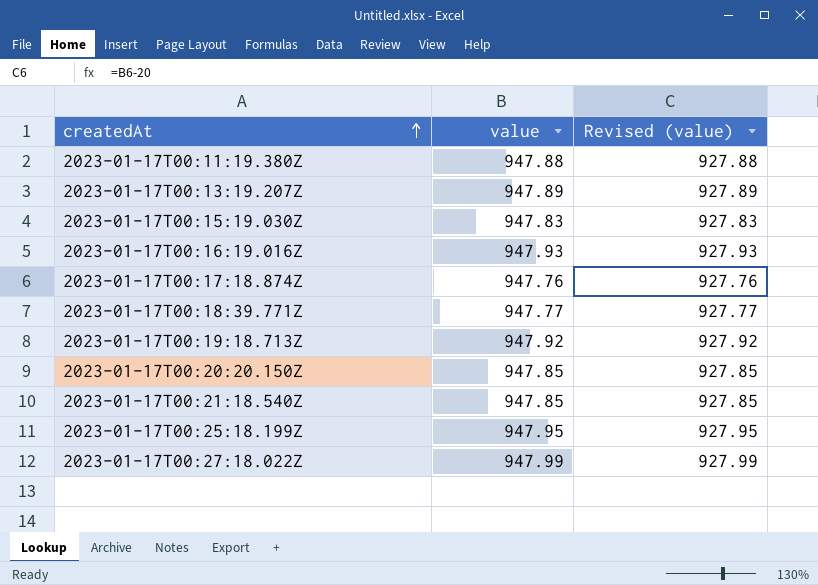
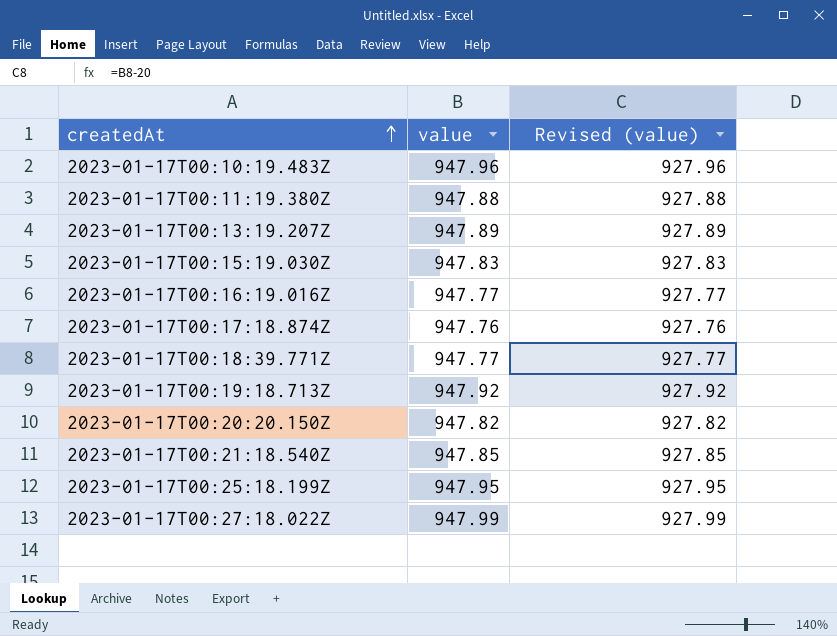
row 2023-01-17T00:10:19.483Z: none -> 947.96 | 927.96
2023-01-17T00:16:19.016Z | value: 947.93 -> 947.77
2023-01-17T00:16:19.016Z | Revised (value): 927.93 -> 927.77
2023-01-17T00:20:20.150Z | value: 947.85 -> 947.82
2023-01-17T00:20:20.150Z | Revised (value): 927.85 -> 927.82

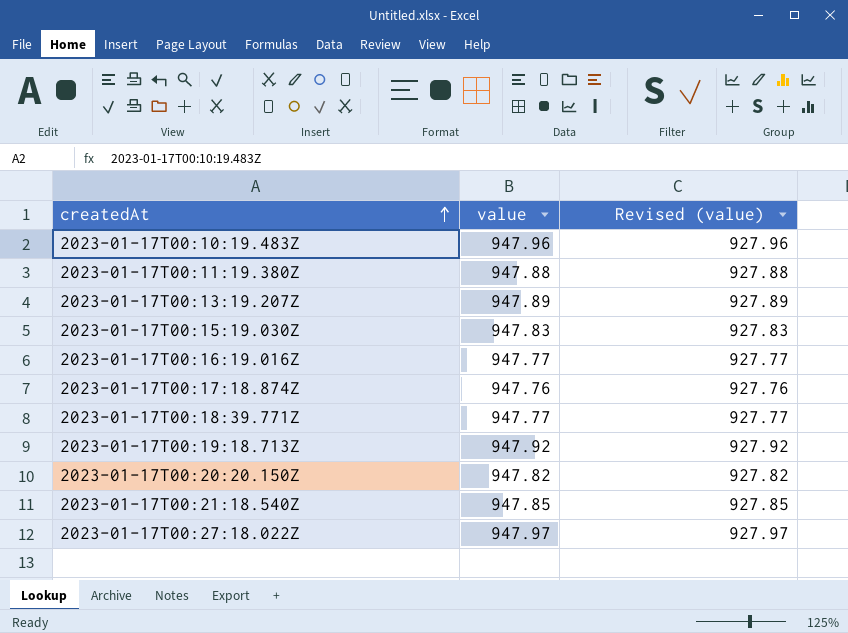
row 2023-01-17T00:25:18.199Z: 947.95 | 927.95 -> none
2023-01-17T00:27:18.022Z | value: 947.99 -> 947.97
2023-01-17T00:27:18.022Z | Revised (value): 927.99 -> 927.97

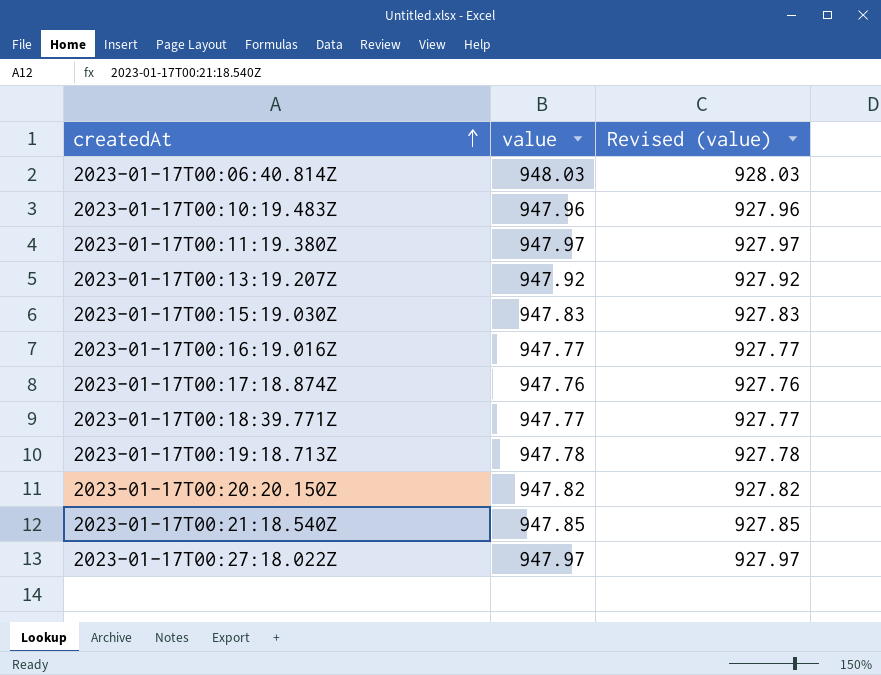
row 2023-01-17T00:06:40.814Z: none -> 948.03 | 928.03
2023-01-17T00:11:19.380Z | value: 947.88 -> 947.97
2023-01-17T00:11:19.380Z | Revised (value): 927.88 -> 927.97
2023-01-17T00:13:19.207Z | value: 947.89 -> 947.92
2023-01-17T00:13:19.207Z | Revised (value): 927.89 -> 927.92
2023-01-17T00:19:18.713Z | value: 947.92 -> 947.78
2023-01-17T00:19:18.713Z | Revised (value): 927.92 -> 927.78

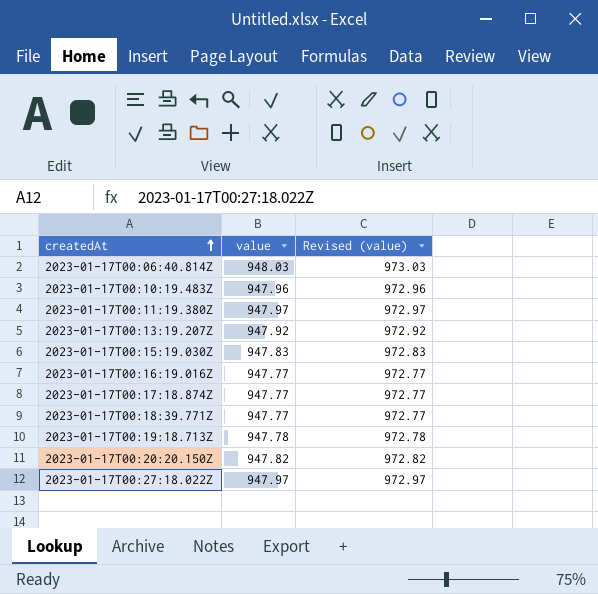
column Revised (value) | formula: [value] - 20 -> [value] + 25
row 2023-01-17T00:21:18.540Z: 947.85 | 927.85 -> none
2023-01-17T00:17:18.874Z | value: 947.76 -> 947.77

